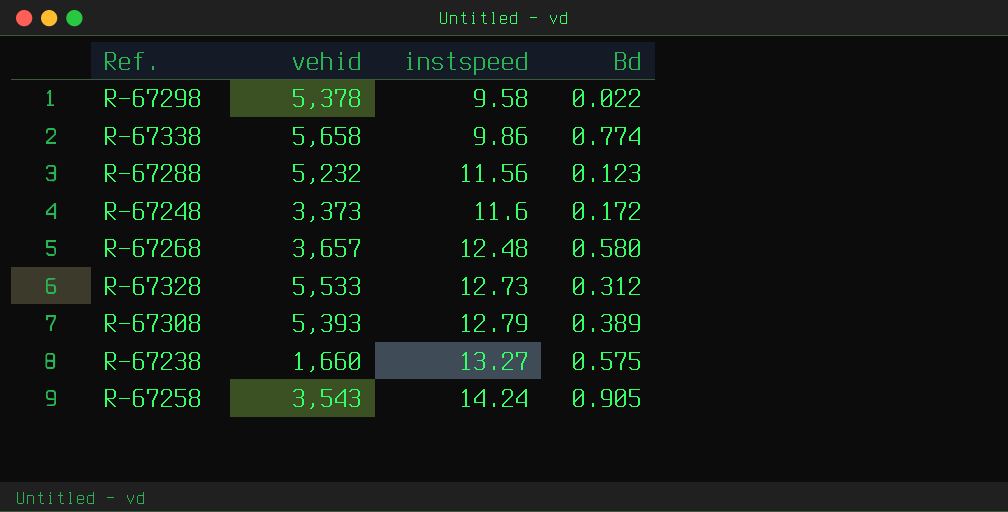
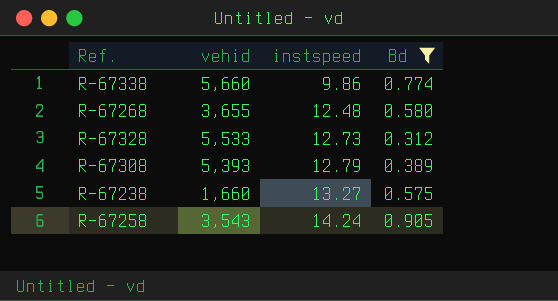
filter: none -> Bd >= 0.312
R-67338 | vehid: 5,658 -> 5,660
R-67268 | vehid: 3,657 -> 3,655

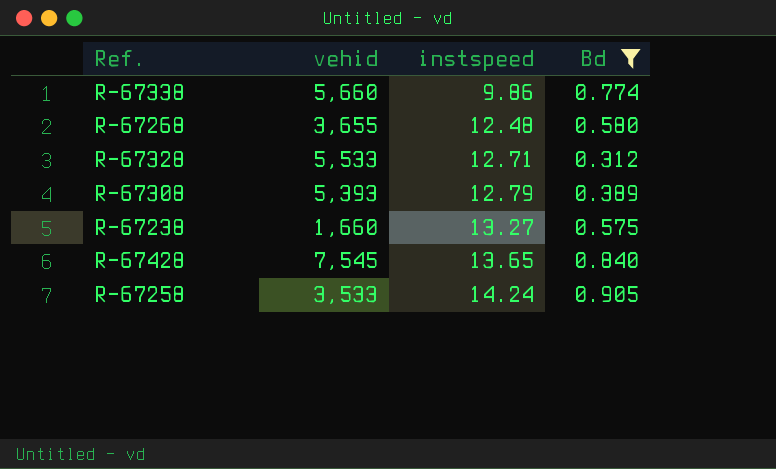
R-67328 | instspeed: 12.73 -> 12.71
row R-67428: none -> 7,545 | 13.65 | 0.840
R-67258 | vehid: 3,543 -> 3,533

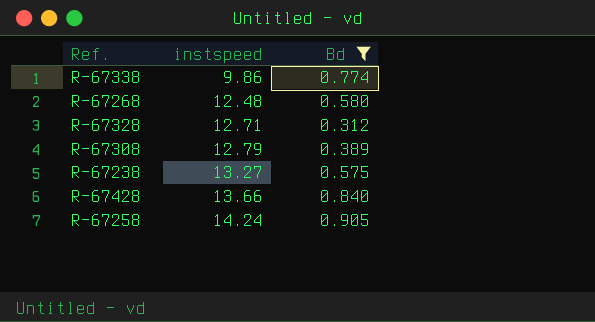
column vehid | position: 2 -> none
R-67428 | instspeed: 13.65 -> 13.66

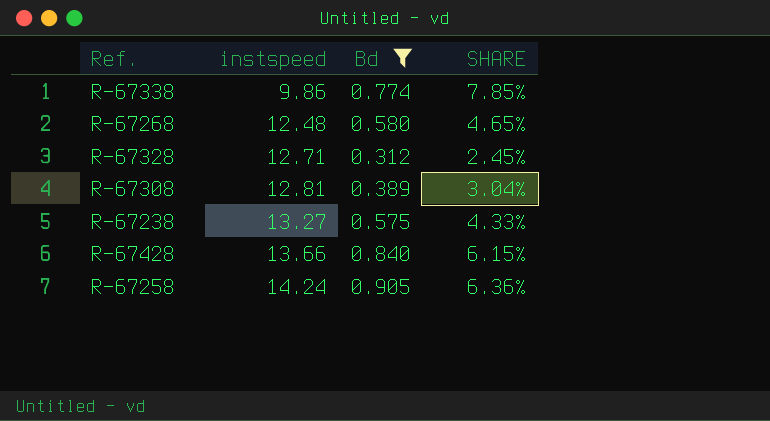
column SHARE | formula: none -> [Bd] / [instspeed]
R-67308 | instspeed: 12.79 -> 12.81

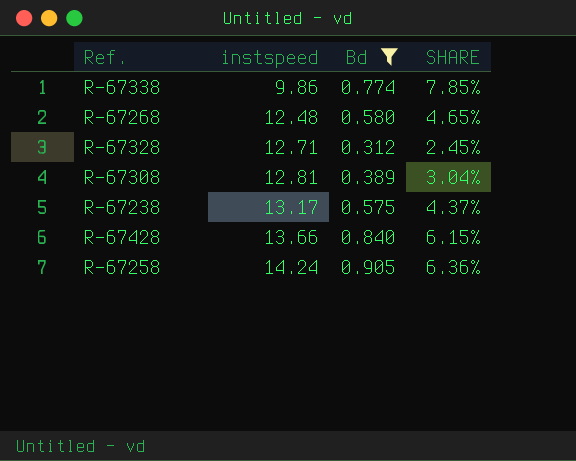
R-67238 | instspeed: 13.27 -> 13.17
R-67238 | SHARE: 4.33% -> 4.37%

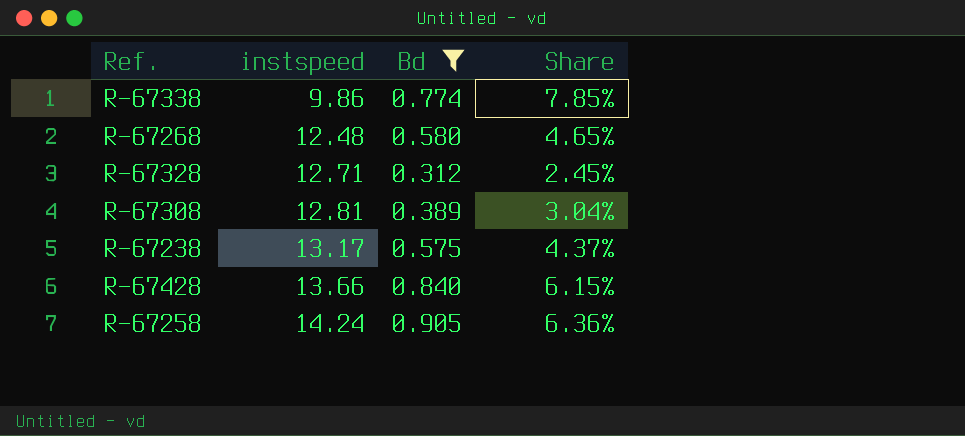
column name: SHARE -> Share

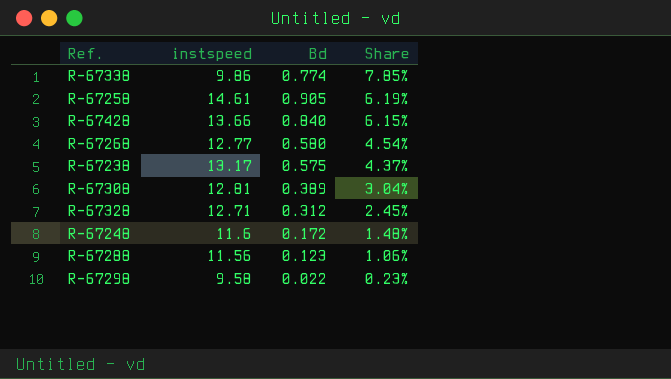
filter: Bd >= 0.312 -> none
row order: instspeed ascending -> Share descending
R-67258 | instspeed: 14.24 -> 14.61
R-67258 | Share: 6.36% -> 6.19%
R-67268 | instspeed: 12.48 -> 12.77
R-67268 | Share: 4.65% -> 4.54%

